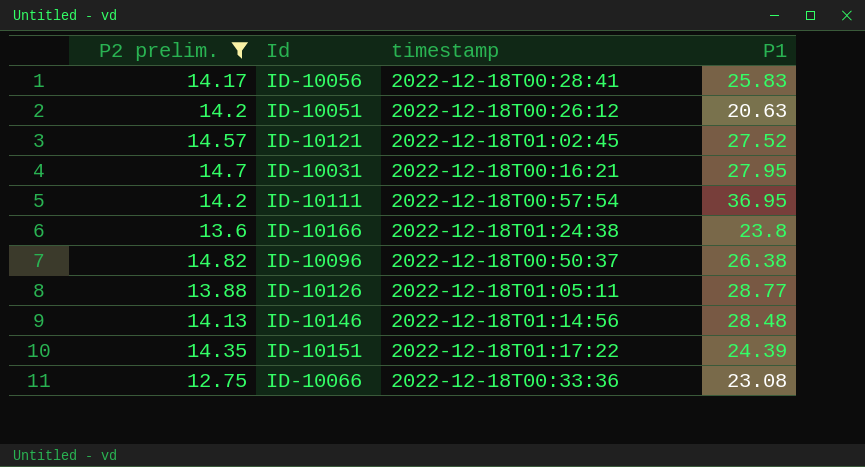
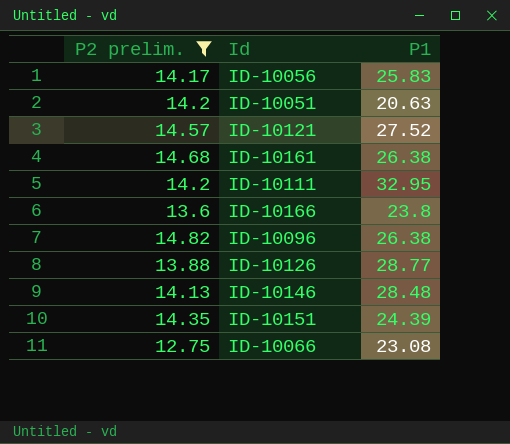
column timestamp | position: 3 -> none
row ID-10031: 14.7 | 2022-12-18T00:16:21 | 27.95 -> none
row ID-10161: none -> 14.68 | 26.38
ID-10111 | P1: 36.95 -> 32.95

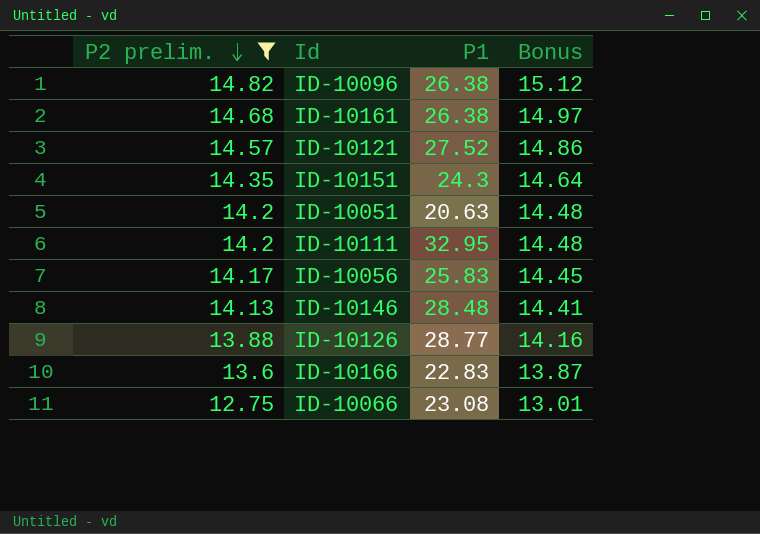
row order: none -> P2 prelim. descending
column Bonus | formula: none -> [P2 prelim.] * 1.02
ID-10151 | P1: 24.39 -> 24.3
ID-10166 | P1: 23.8 -> 22.83

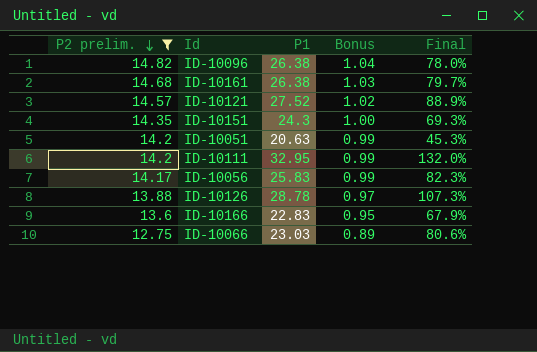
column Bonus | formula: [P2 prelim.] * 1.02 -> [P2 prelim.] * 0.07
column Final | formula: none -> ([P1] - [P2 prelim.]) / [P2 prelim.]
row ID-10146: 14.13 | 28.48 | 14.41 -> none
ID-10126 | P1: 28.77 -> 28.78
ID-10066 | P1: 23.08 -> 23.03

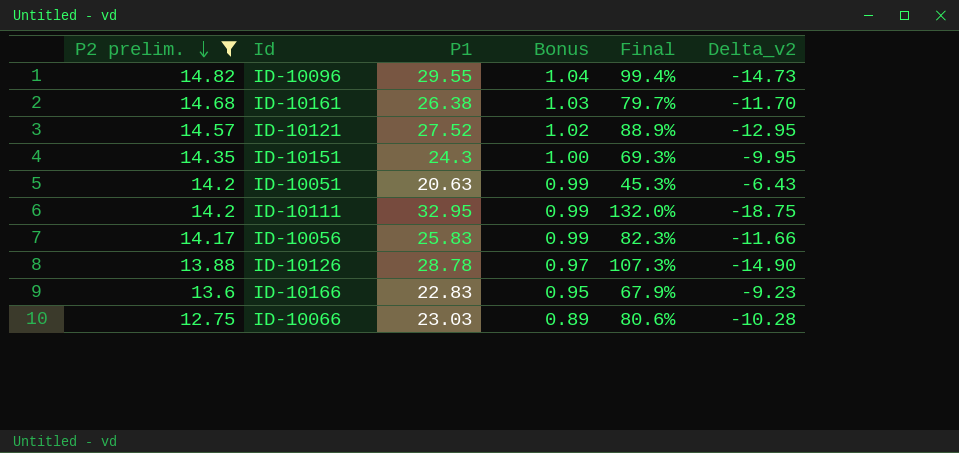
column Delta_v2 | formula: none -> [P2 prelim.] - [P1]
ID-10096 | P1: 26.38 -> 29.55
ID-10096 | Final: 78.0% -> 99.4%

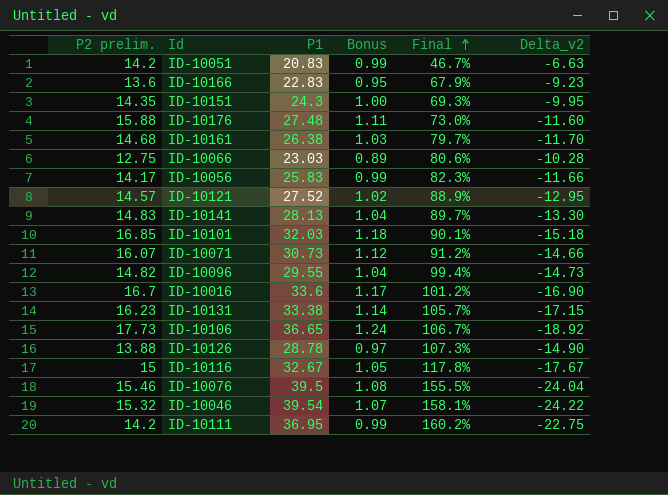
filter: P2 prelim. <= 14.82 -> none
row order: P2 prelim. descending -> Final ascending
ID-10051 | P1: 20.63 -> 20.83
ID-10051 | Final: 45.3% -> 46.7%
ID-10051 | Delta_v2: -6.43 -> -6.63
ID-10111 | P1: 32.95 -> 36.95
ID-10111 | Final: 132.0% -> 160.2%
ID-10111 | Delta_v2: -18.75 -> -22.75

